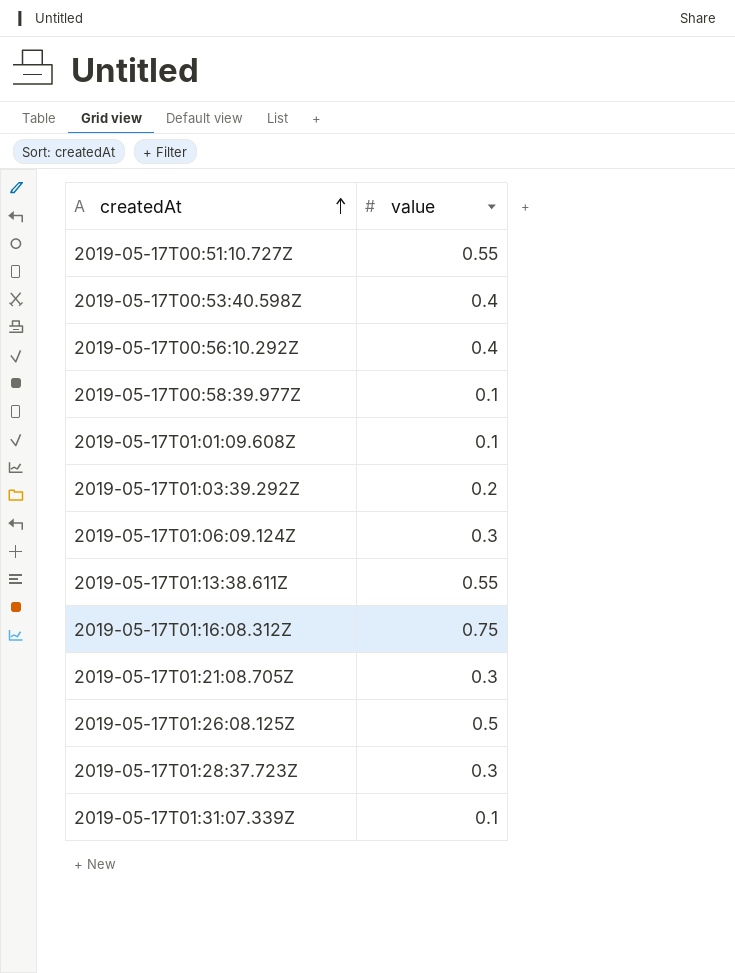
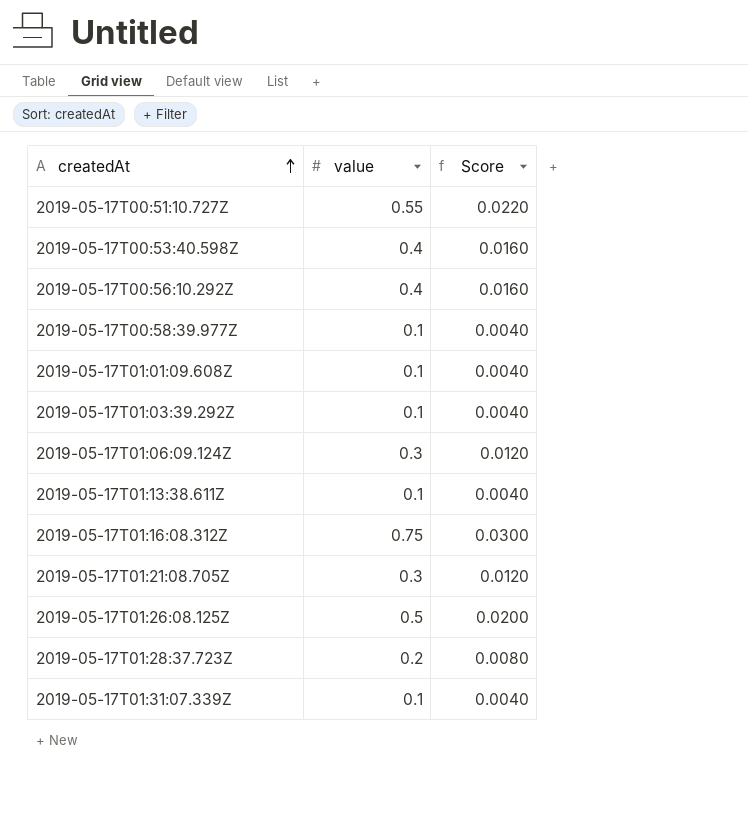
column Score | formula: none -> [value] * 0.04
2019-05-17T01:03:39.292Z | value: 0.2 -> 0.1
2019-05-17T01:13:38.611Z | value: 0.55 -> 0.1
2019-05-17T01:28:37.723Z | value: 0.3 -> 0.2

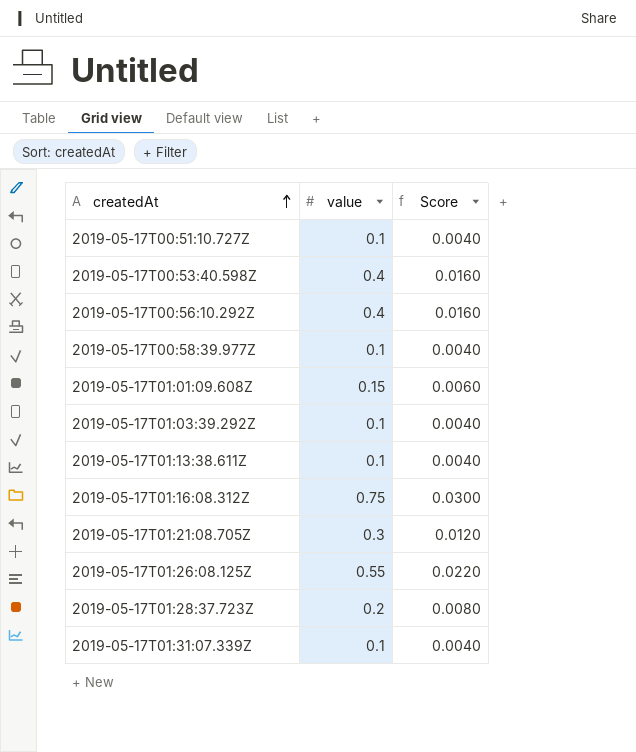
row 2019-05-17T01:06:09.124Z: 0.3 | 0.0120 -> none
2019-05-17T00:51:10.727Z | value: 0.55 -> 0.1
2019-05-17T00:51:10.727Z | Score: 0.0220 -> 0.0040
2019-05-17T01:01:09.608Z | value: 0.1 -> 0.15
2019-05-17T01:01:09.608Z | Score: 0.0040 -> 0.0060
2019-05-17T01:26:08.125Z | value: 0.5 -> 0.55
2019-05-17T01:26:08.125Z | Score: 0.0200 -> 0.0220

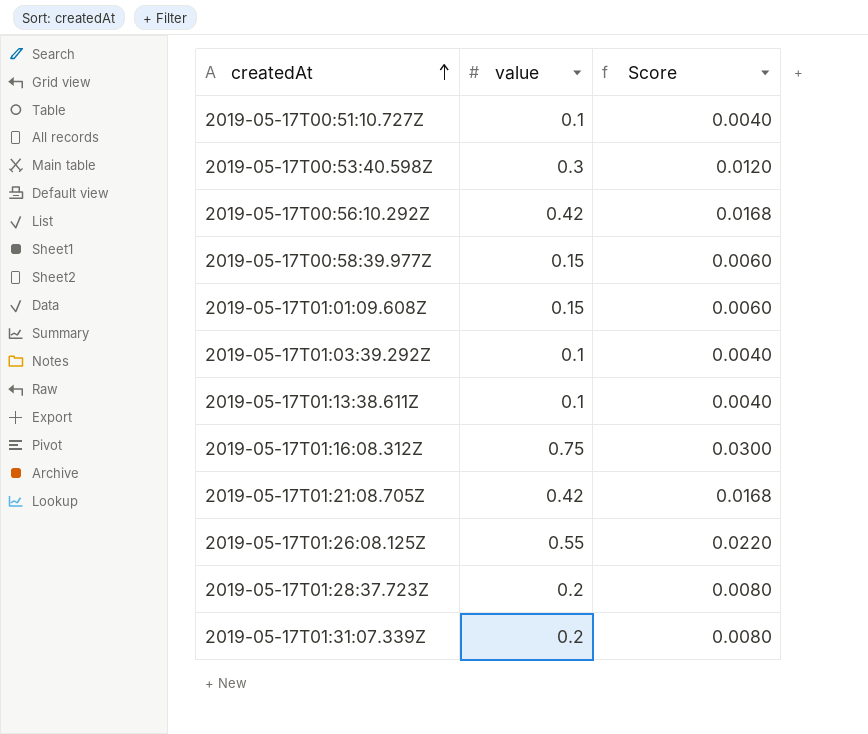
2019-05-17T00:53:40.598Z | value: 0.4 -> 0.3
2019-05-17T00:53:40.598Z | Score: 0.0160 -> 0.0120
2019-05-17T00:56:10.292Z | value: 0.4 -> 0.42
2019-05-17T00:56:10.292Z | Score: 0.0160 -> 0.0168
2019-05-17T00:58:39.977Z | value: 0.1 -> 0.15
2019-05-17T00:58:39.977Z | Score: 0.0040 -> 0.0060
2019-05-17T01:21:08.705Z | value: 0.3 -> 0.42
2019-05-17T01:21:08.705Z | Score: 0.0120 -> 0.0168
2019-05-17T01:31:07.339Z | value: 0.1 -> 0.2
2019-05-17T01:31:07.339Z | Score: 0.0040 -> 0.0080

